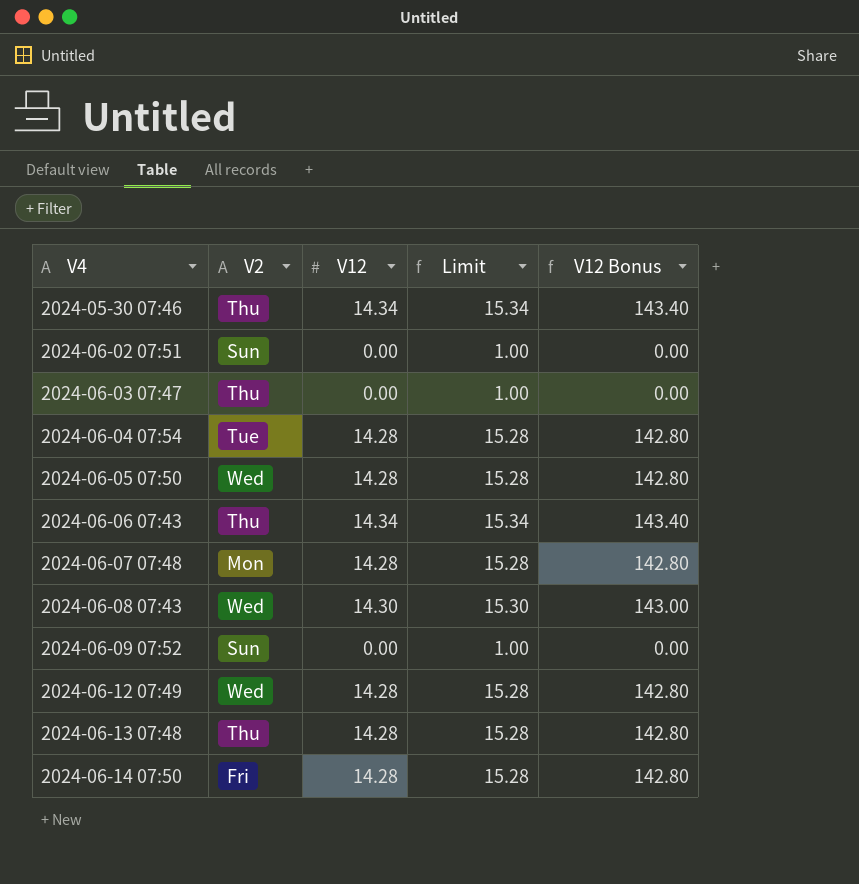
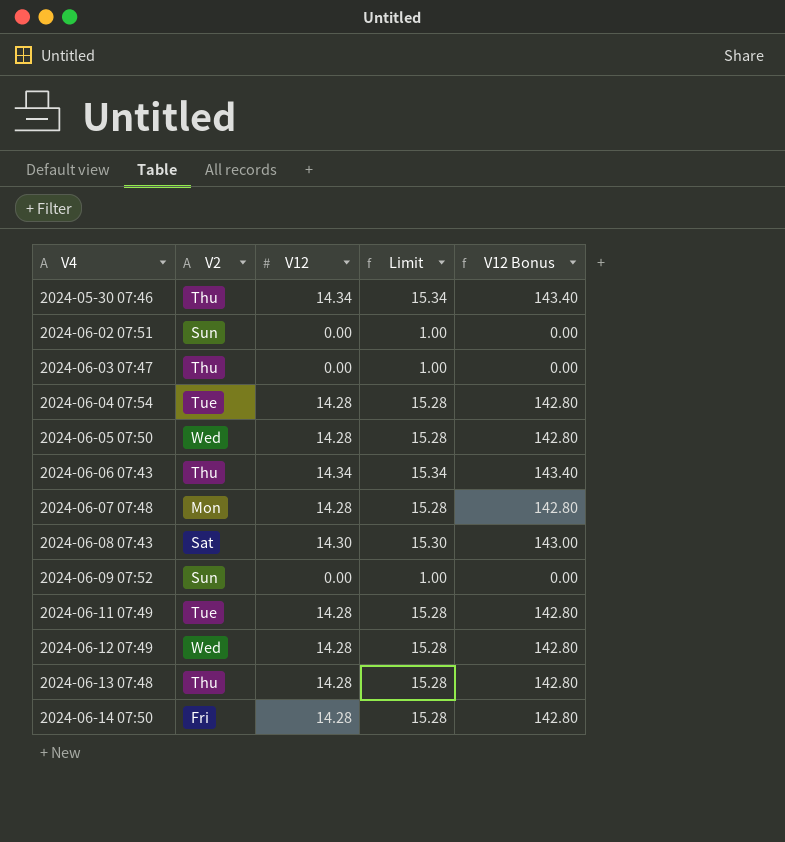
2024-06-08 07:43 | V2: Wed -> Sat
row 2024-06-11 07:49: none -> Tue | 14.28 | 15.28 | 142.80

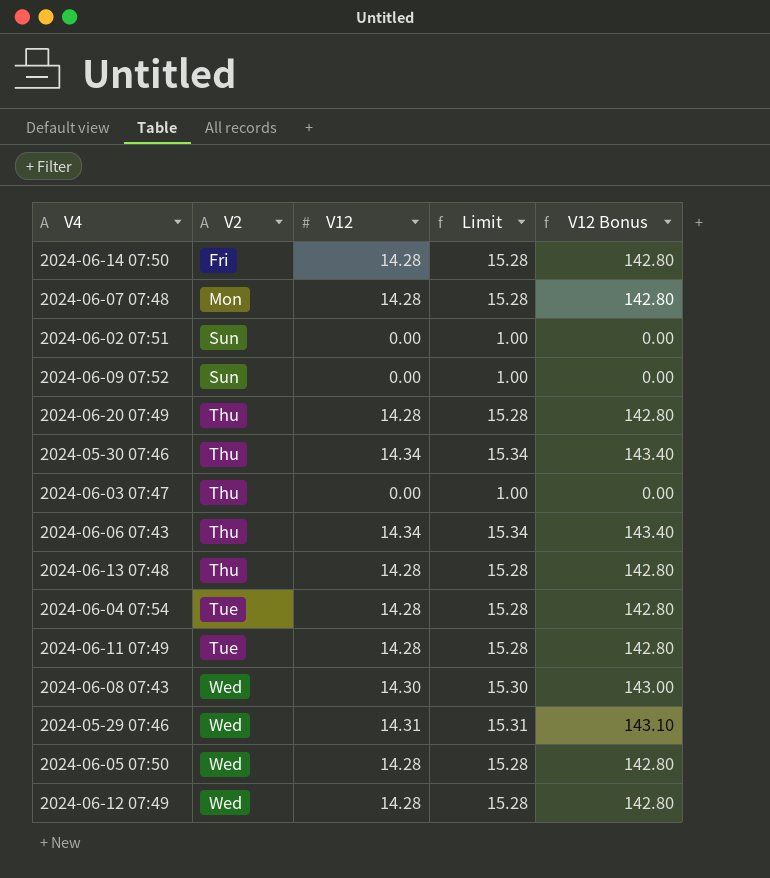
row order: V4 ascending -> V2 ascending
row 2024-06-20 07:49: none -> Thu | 14.28 | 15.28 | 142.80
2024-06-08 07:43 | V2: Sat -> Wed
row 2024-05-29 07:46: none -> Wed | 14.31 | 15.31 | 143.10

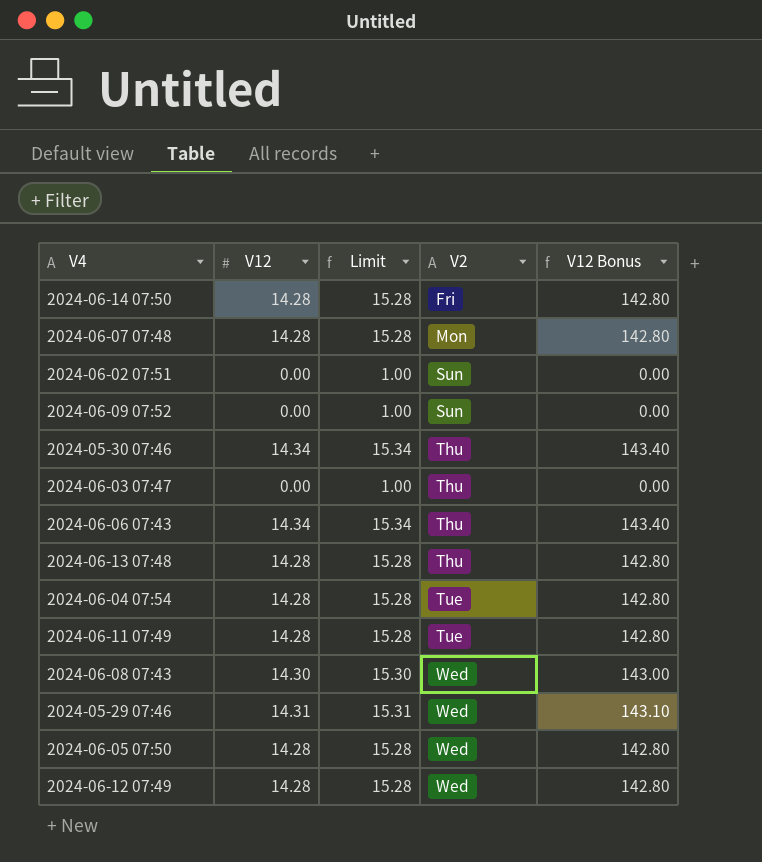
column V2 | position: 2 -> 4
row 2024-06-20 07:49: Thu | 14.28 | 15.28 | 142.80 -> none

